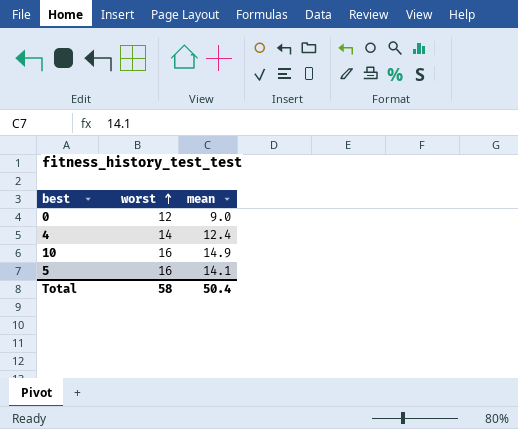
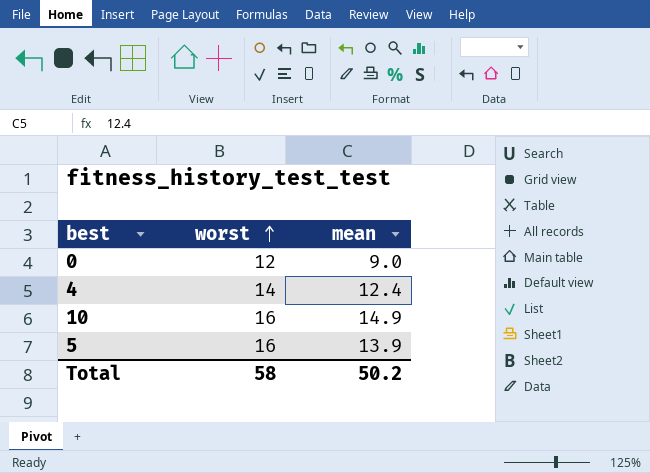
5 | mean: 14.1 -> 13.9
Total | mean: 50.4 -> 50.2

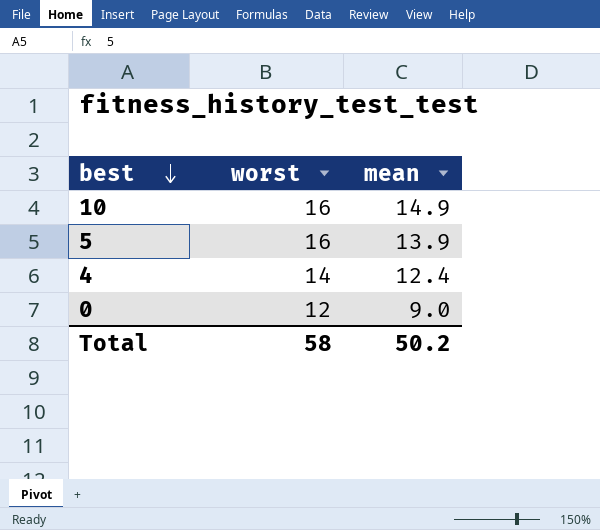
row order: worst ascending -> best descending

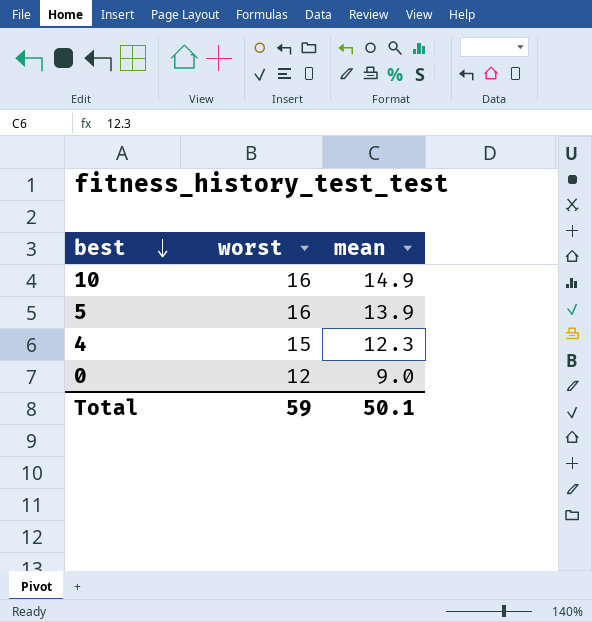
4 | worst: 14 -> 15
4 | mean: 12.4 -> 12.3
Total | worst: 58 -> 59
Total | mean: 50.2 -> 50.1

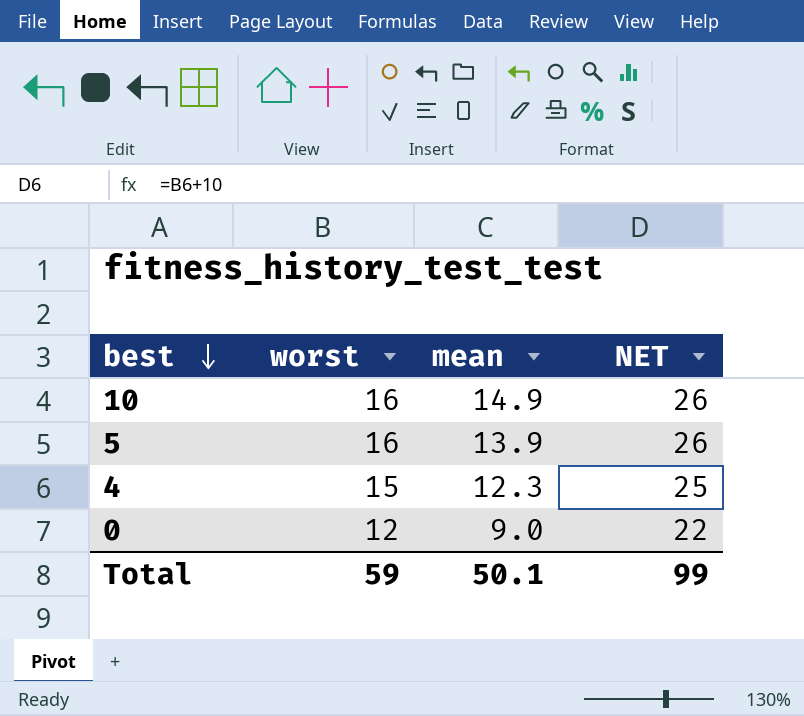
column NET | formula: none -> [worst] + 10

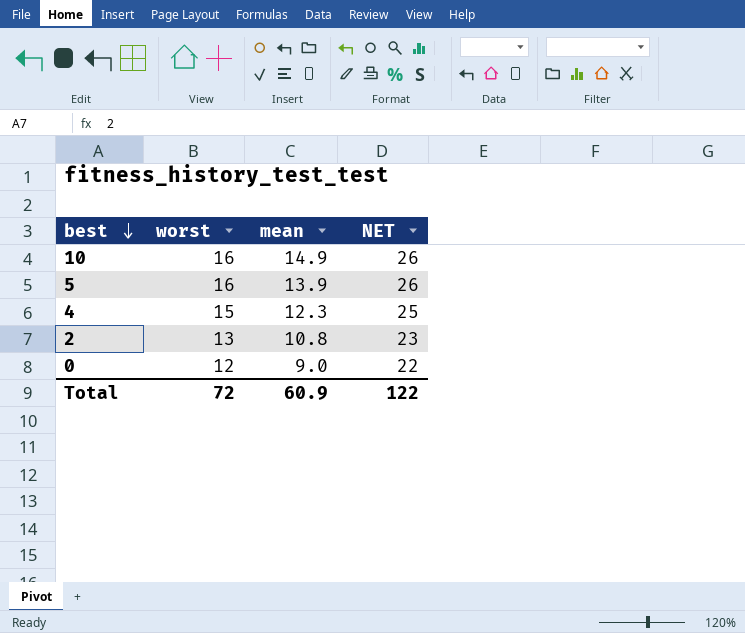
row 2: none -> 13 | 10.8 | 23
Total | worst: 59 -> 72
Total | mean: 50.1 -> 60.9
Total | NET: 99 -> 122

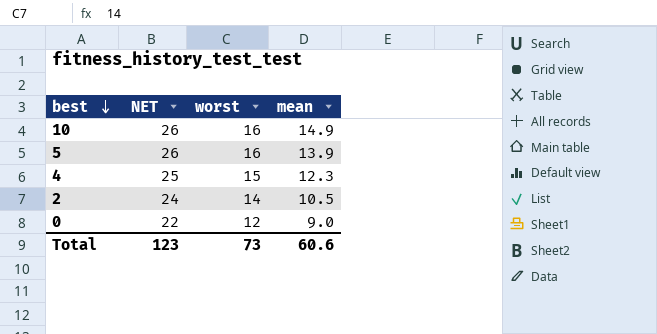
column NET | position: 4 -> 2
2 | NET: 23 -> 24
2 | worst: 13 -> 14
2 | mean: 10.8 -> 10.5
Total | NET: 122 -> 123
Total | worst: 72 -> 73
Total | mean: 60.9 -> 60.6

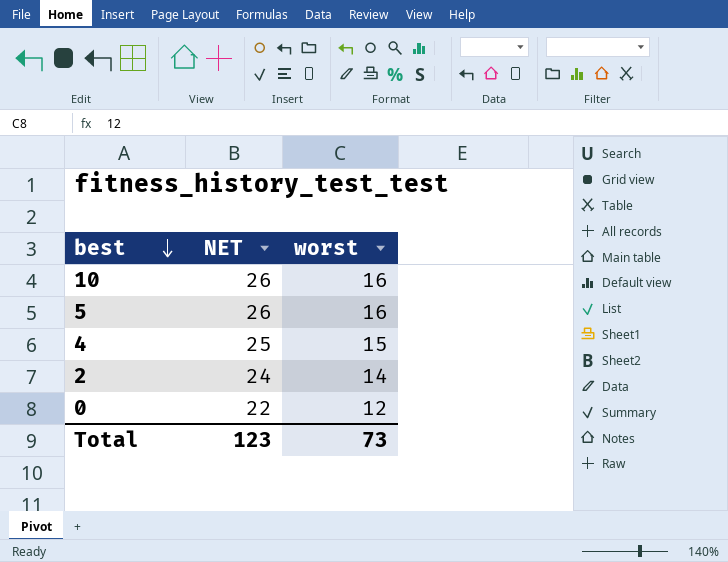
column mean | position: 4 -> none

